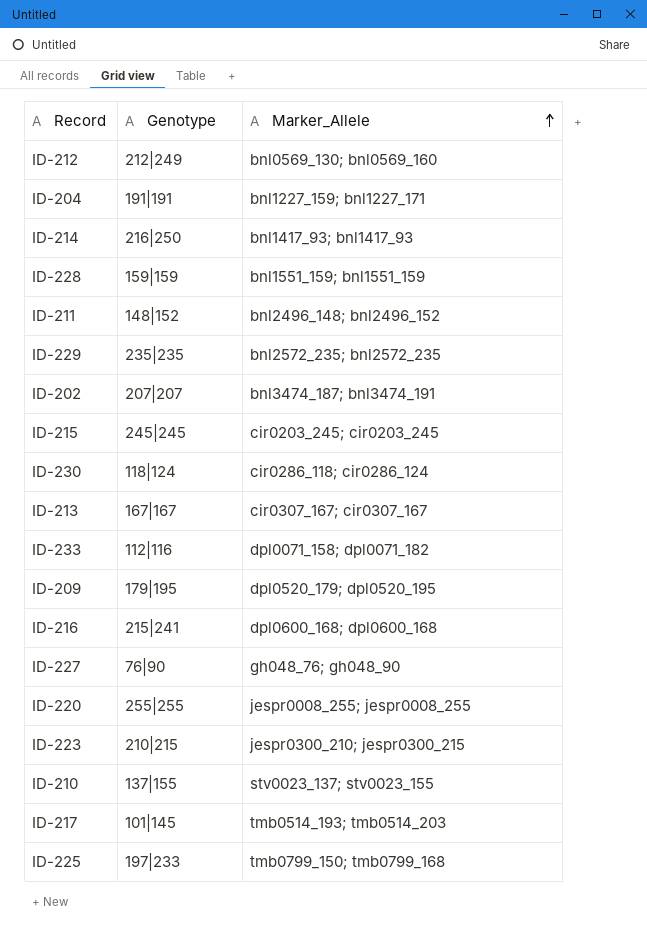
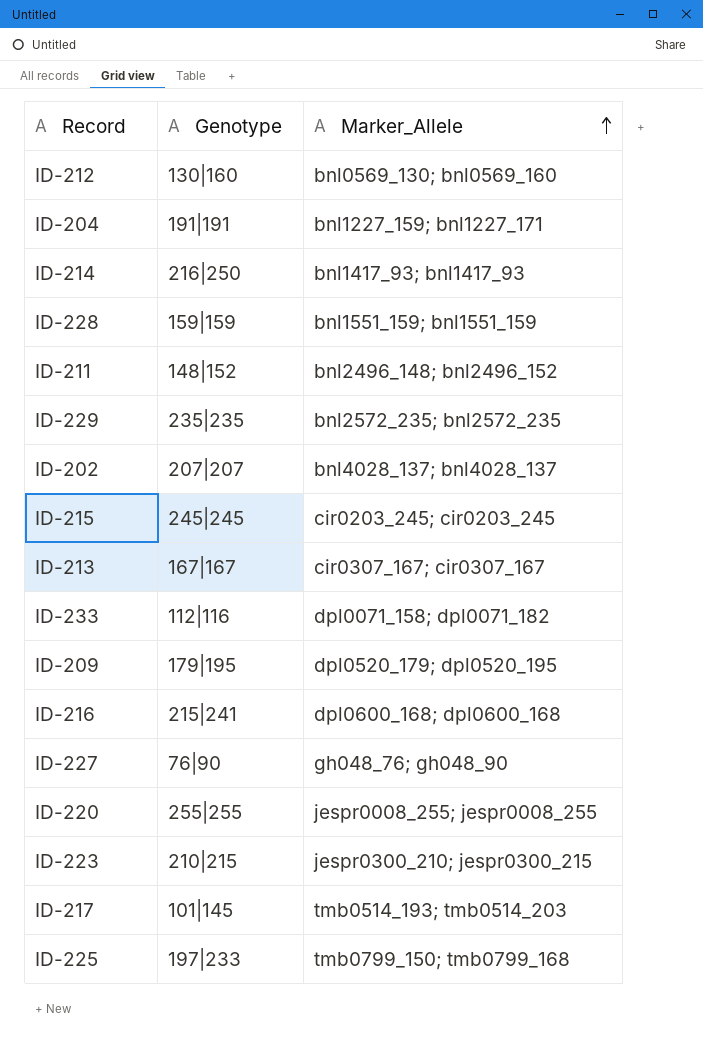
row ID-230: 118|124 | cir0286_118; cir0286_124 -> none
row ID-210: 137|155 | stv0023_137; stv0023_155 -> none
ID-212 | Genotype: 212|249 -> 130|160
ID-202 | Marker_Allele: bnl3474_187; bnl3474_191 -> bnl4028_137; bnl4028_137

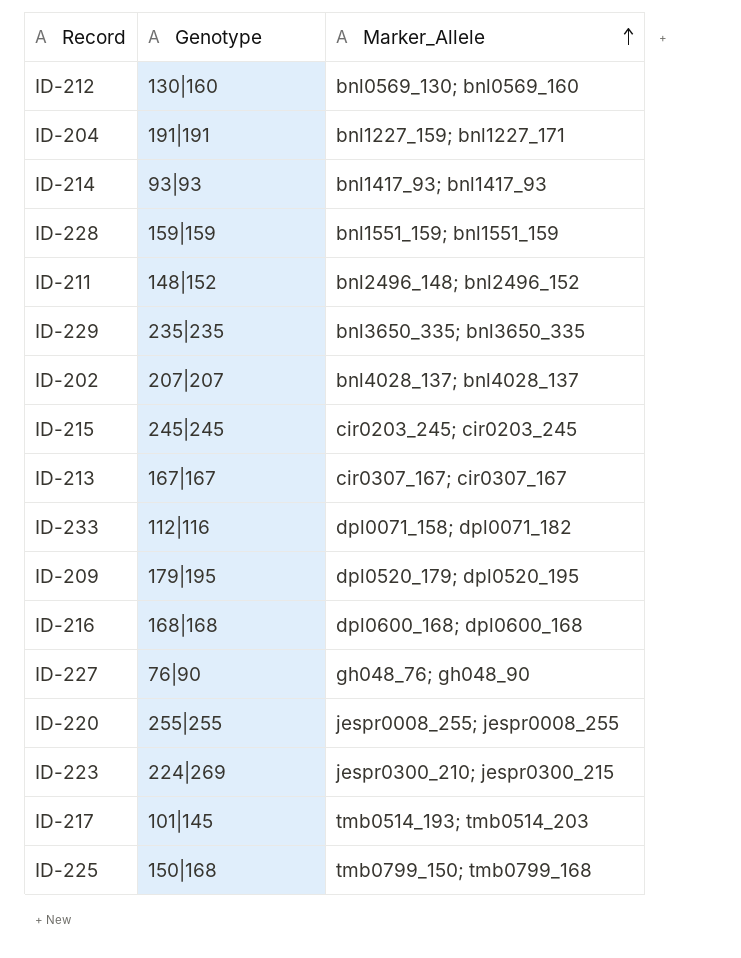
ID-214 | Genotype: 216|250 -> 93|93
ID-229 | Marker_Allele: bnl2572_235; bnl2572_235 -> bnl3650_335; bnl3650_335
ID-216 | Genotype: 215|241 -> 168|168
ID-223 | Genotype: 210|215 -> 224|269
ID-225 | Genotype: 197|233 -> 150|168

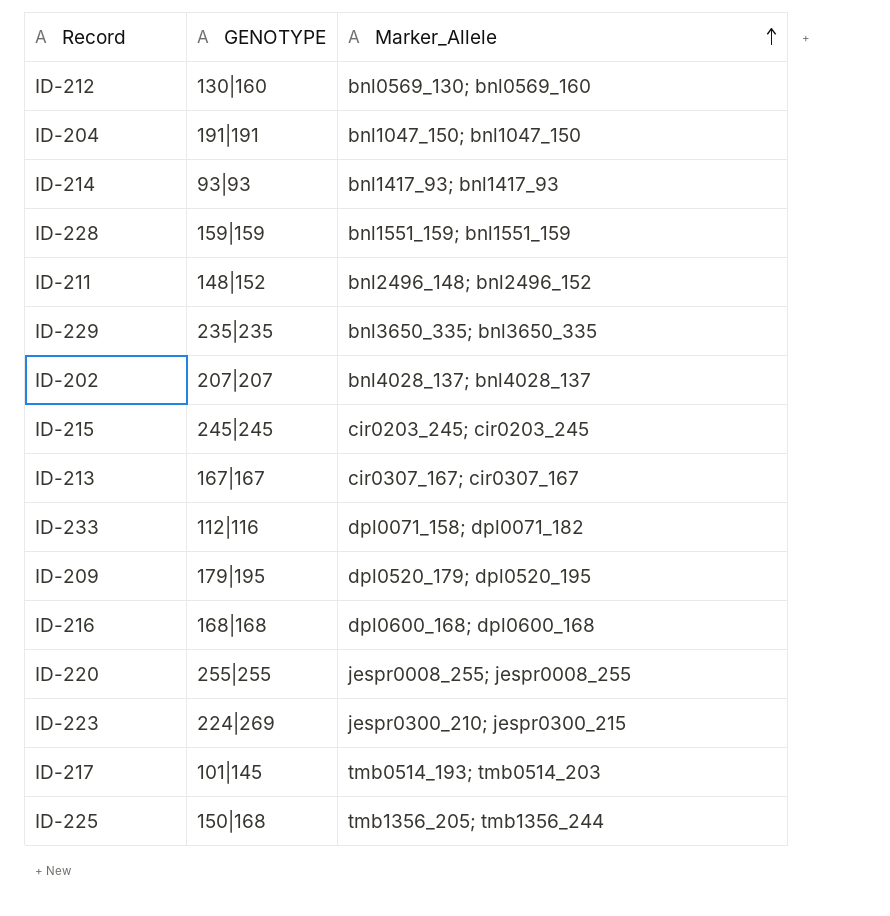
column name: Genotype -> GENOTYPE
row ID-227: 76|90 | gh048_76; gh048_90 -> none
ID-204 | Marker_Allele: bnl1227_159; bnl1227_171 -> bnl1047_150; bnl1047_150
ID-225 | Marker_Allele: tmb0799_150; tmb0799_168 -> tmb1356_205; tmb1356_244

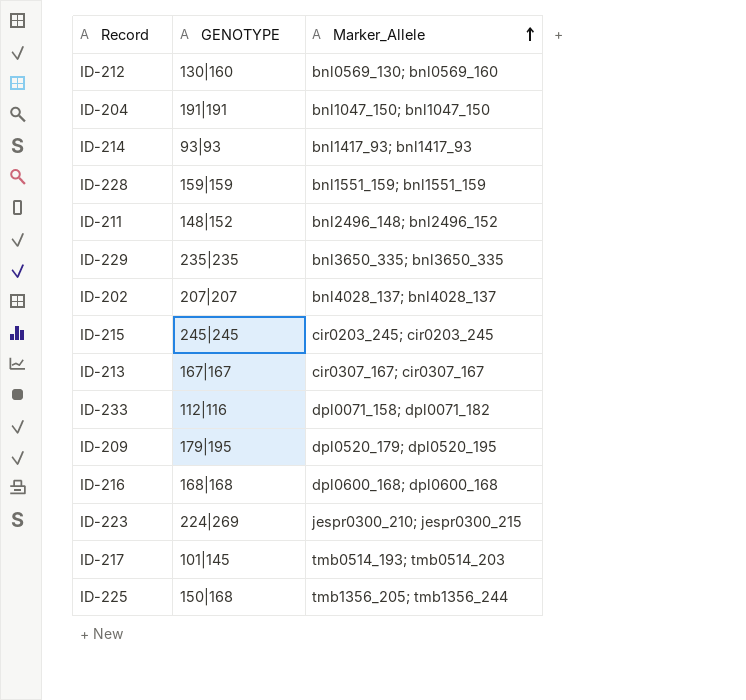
row ID-220: 255|255 | jespr0008_255; jespr0008_255 -> none

